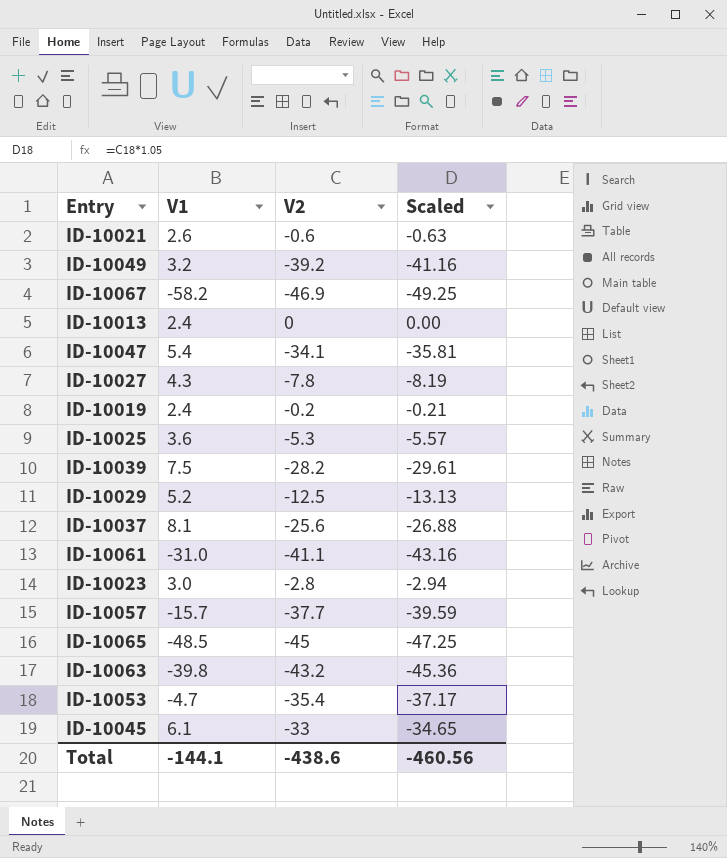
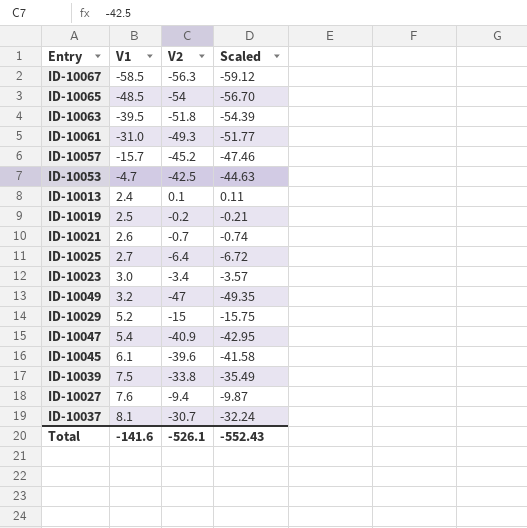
row order: none -> V1 ascending
ID-10067 | V1: -58.2 -> -58.5
ID-10067 | V2: -46.9 -> -56.3
ID-10067 | Scaled: -49.25 -> -59.12
ID-10065 | V2: -45 -> -54
ID-10065 | Scaled: -47.25 -> -56.70
ID-10063 | V1: -39.8 -> -39.5
ID-10063 | V2: -43.2 -> -51.8
ID-10063 | Scaled: -45.36 -> -54.39
ID-10061 | V2: -41.1 -> -49.3
ID-10061 | Scaled: -43.16 -> -51.77
ID-10057 | V2: -37.7 -> -45.2
ID-10057 | Scaled: -39.59 -> -47.46
ID-10053 | V2: -35.4 -> -42.5
ID-10053 | Scaled: -37.17 -> -44.63
ID-10013 | V2: 0 -> 0.1
ID-10013 | Scaled: 0.00 -> 0.11
ID-10019 | V1: 2.4 -> 2.5
ID-10021 | V2: -0.6 -> -0.7
ID-10021 | Scaled: -0.63 -> -0.74
ID-10025 | V1: 3.6 -> 2.7
ID-10025 | V2: -5.3 -> -6.4
ID-10025 | Scaled: -5.57 -> -6.72
ID-10023 | V2: -2.8 -> -3.4
ID-10023 | Scaled: -2.94 -> -3.57
ID-10049 | V2: -39.2 -> -47
ID-10049 | Scaled: -41.16 -> -49.35
ID-10029 | V2: -12.5 -> -15
ID-10029 | Scaled: -13.13 -> -15.75
ID-10047 | V2: -34.1 -> -40.9
ID-10047 | Scaled: -35.81 -> -42.95
ID-10045 | V2: -33 -> -39.6
ID-10045 | Scaled: -34.65 -> -41.58
ID-10039 | V2: -28.2 -> -33.8
ID-10039 | Scaled: -29.61 -> -35.49
ID-10027 | V1: 4.3 -> 7.6
ID-10027 | V2: -7.8 -> -9.4
ID-10027 | Scaled: -8.19 -> -9.87
ID-10037 | V2: -25.6 -> -30.7
ID-10037 | Scaled: -26.88 -> -32.24
Total | V1: -144.1 -> -141.6
Total | V2: -438.6 -> -526.1
Total | Scaled: -460.56 -> -552.43

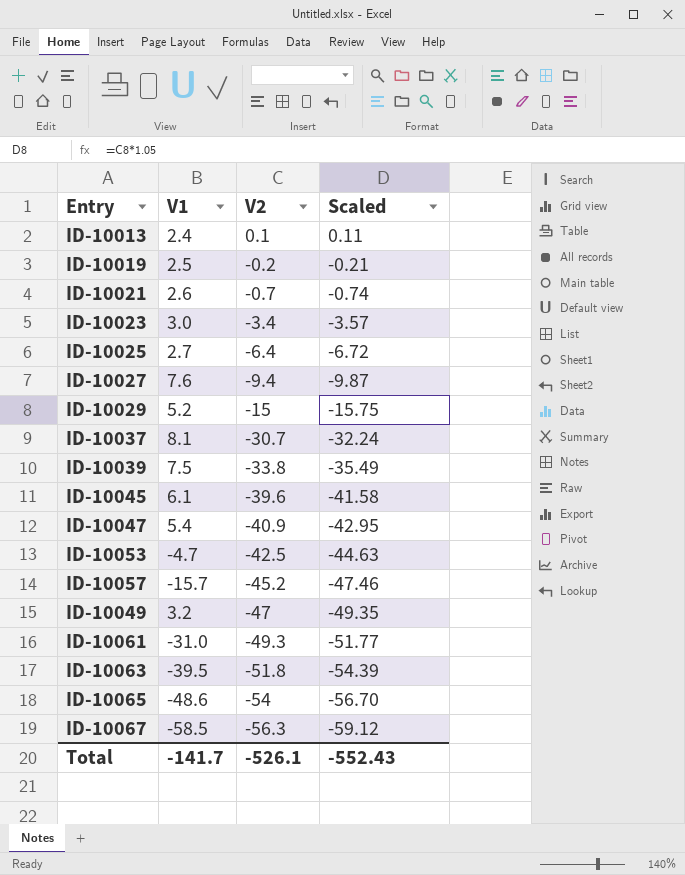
row order: V1 ascending -> V2 descending
ID-10065 | V1: -48.5 -> -48.6
Total | V1: -141.6 -> -141.7

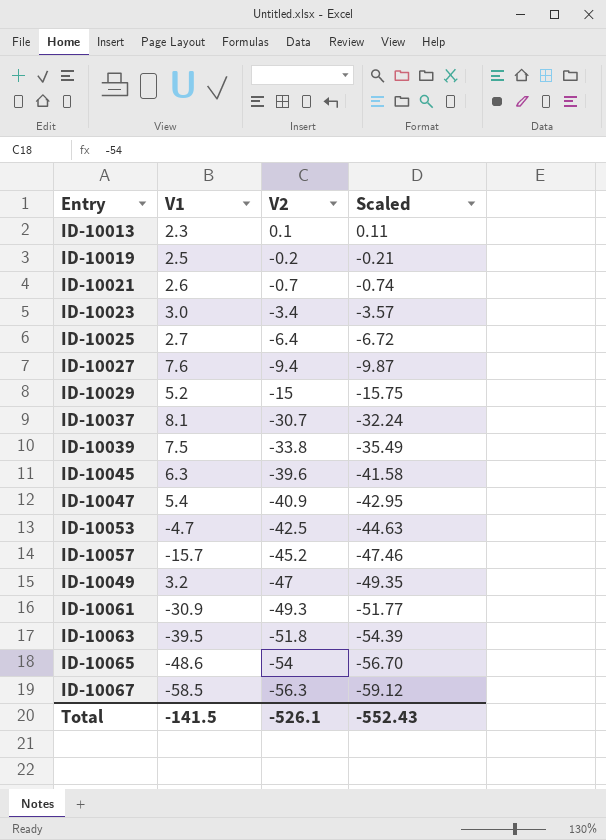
ID-10013 | V1: 2.4 -> 2.3
ID-10045 | V1: 6.1 -> 6.3
ID-10061 | V1: -31.0 -> -30.9
Total | V1: -141.7 -> -141.5

